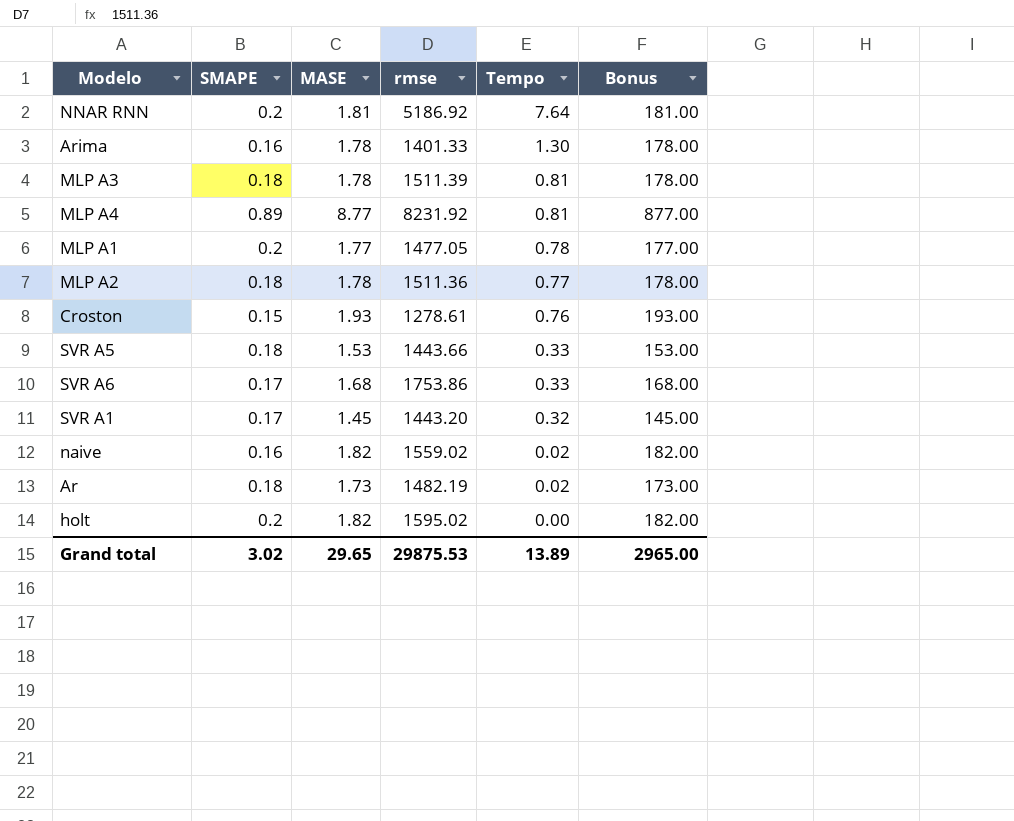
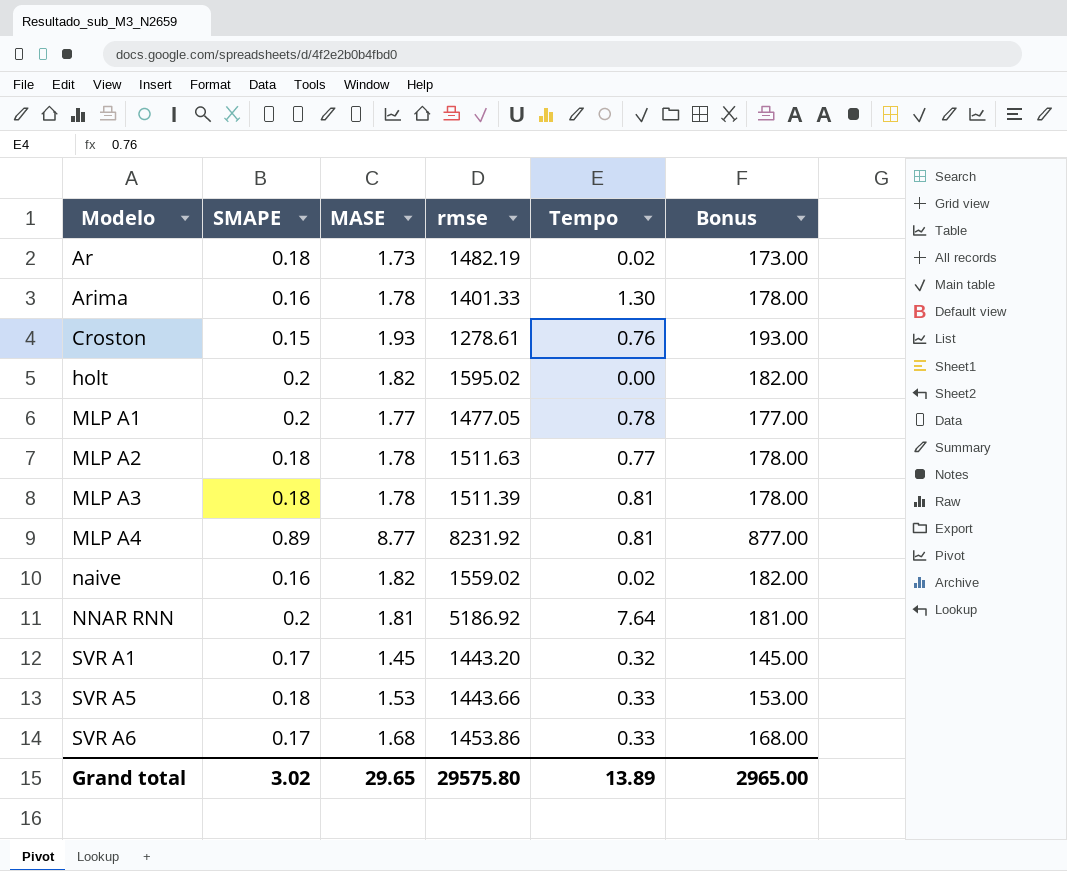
row order: Tempo descending -> Modelo ascending
MLP A2 | rmse: 1511.36 -> 1511.63
SVR A6 | rmse: 1753.86 -> 1453.86
Grand total | rmse: 29875.53 -> 29575.80

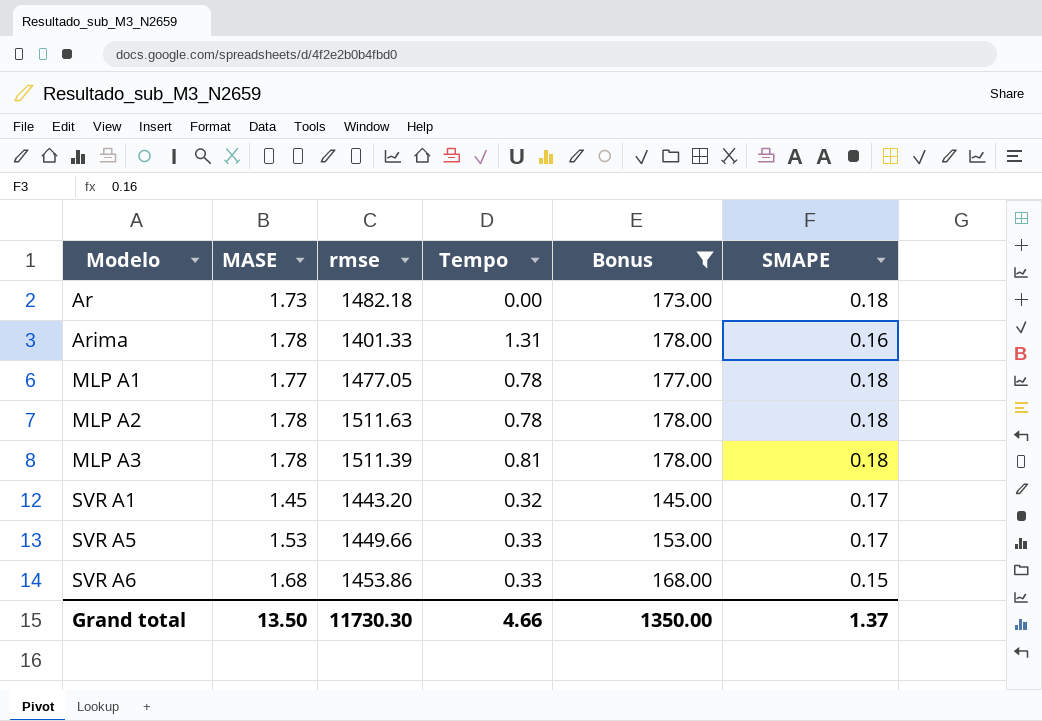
filter: none -> Bonus <= 178.00
column SMAPE | position: 2 -> 6
Ar | rmse: 1482.19 -> 1482.18
Ar | Tempo: 0.02 -> 0.00
Arima | Tempo: 1.30 -> 1.31
MLP A1 | SMAPE: 0.2 -> 0.18
MLP A2 | Tempo: 0.77 -> 0.78
SVR A5 | rmse: 1443.66 -> 1449.66
SVR A5 | SMAPE: 0.18 -> 0.17
SVR A6 | SMAPE: 0.17 -> 0.15
Grand total | MASE: 29.65 -> 13.50
Grand total | rmse: 29575.80 -> 11730.30
Grand total | Tempo: 13.89 -> 4.66
Grand total | Bonus: 2965.00 -> 1350.00
Grand total | SMAPE: 3.02 -> 1.37

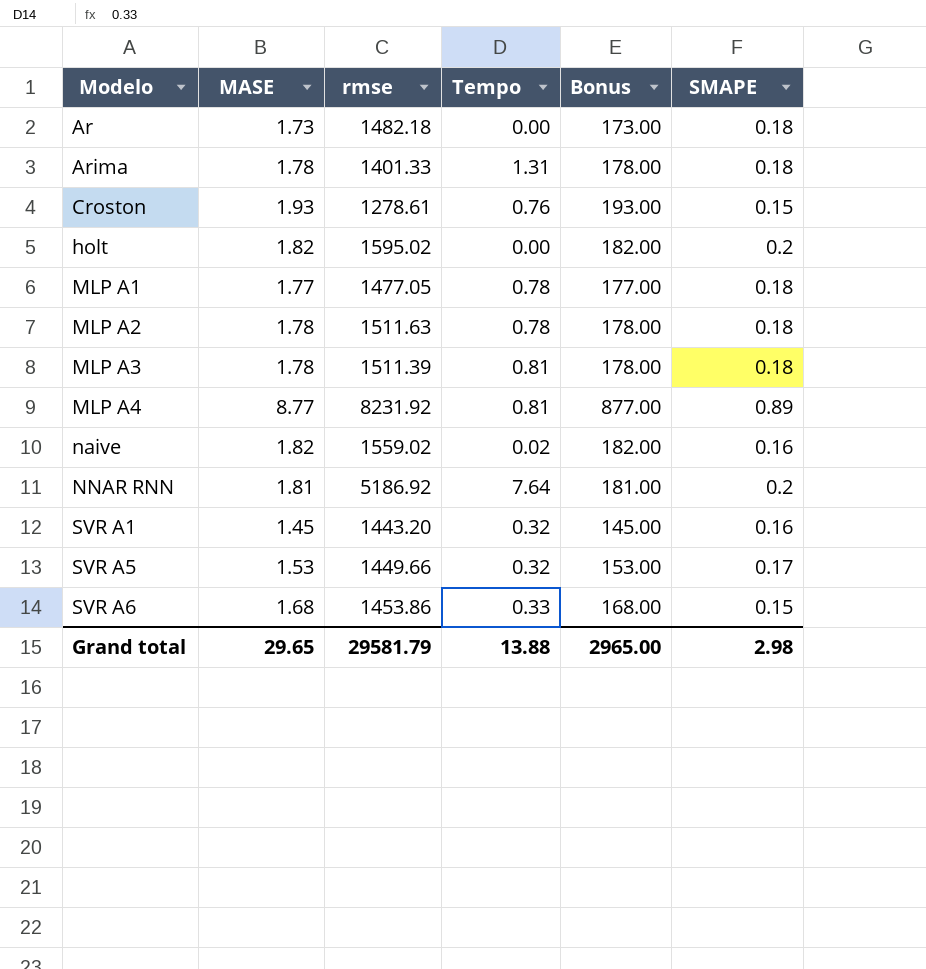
filter: Bonus <= 178.00 -> none
Arima | SMAPE: 0.16 -> 0.18
SVR A1 | SMAPE: 0.17 -> 0.16
SVR A5 | Tempo: 0.33 -> 0.32
Grand total | MASE: 13.50 -> 29.65
Grand total | rmse: 11730.30 -> 29581.79
Grand total | Tempo: 4.66 -> 13.88
Grand total | Bonus: 1350.00 -> 2965.00
Grand total | SMAPE: 1.37 -> 2.98

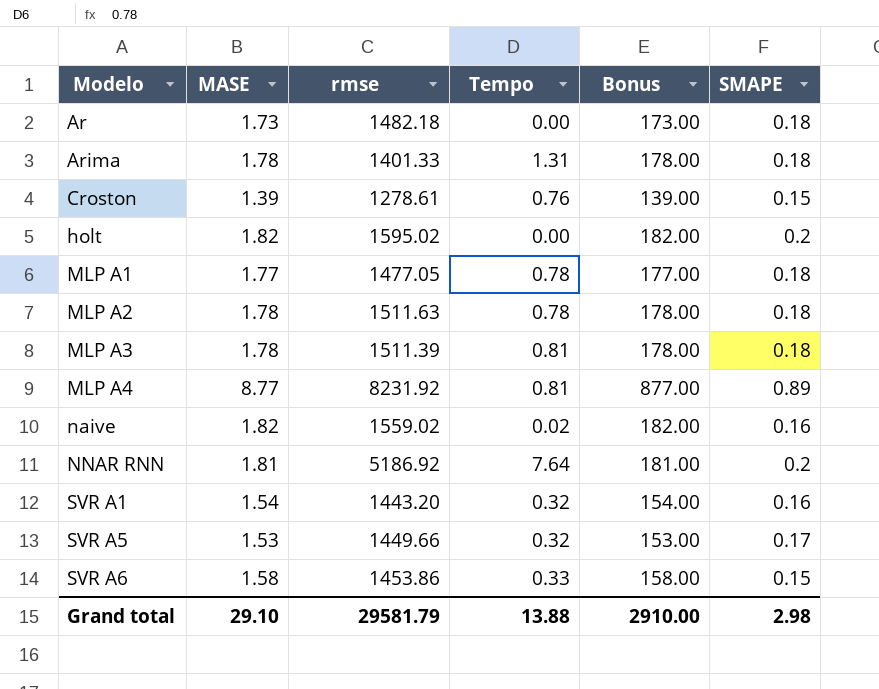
Croston | MASE: 1.93 -> 1.39
Croston | Bonus: 193.00 -> 139.00
SVR A1 | MASE: 1.45 -> 1.54
SVR A1 | Bonus: 145.00 -> 154.00
SVR A6 | MASE: 1.68 -> 1.58
SVR A6 | Bonus: 168.00 -> 158.00
Grand total | MASE: 29.65 -> 29.10
Grand total | Bonus: 2965.00 -> 2910.00

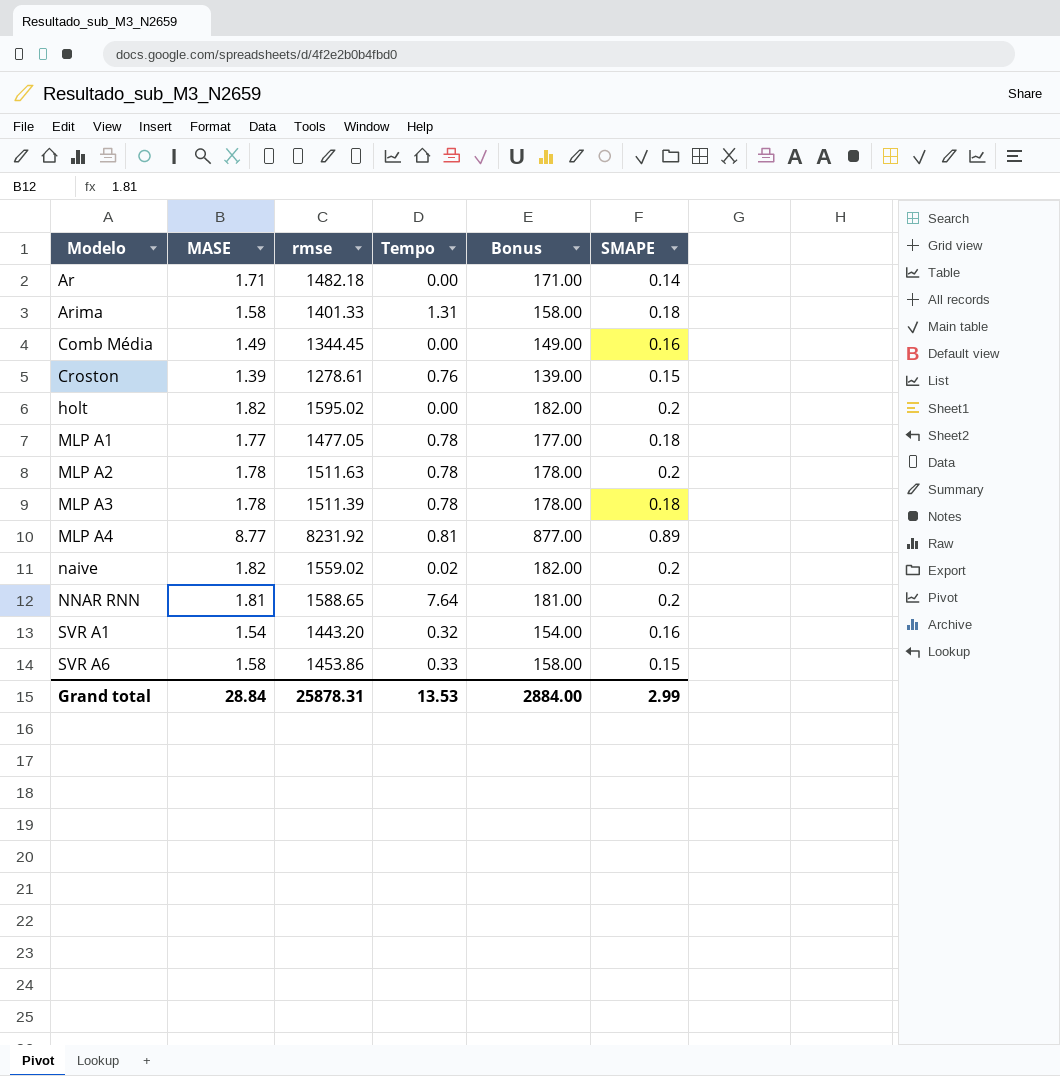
row SVR A5: 1.53 | 1449.66 | 0.32 | 153.00 | 0.17 -> none
Ar | MASE: 1.73 -> 1.71
Ar | Bonus: 173.00 -> 171.00
Ar | SMAPE: 0.18 -> 0.14
Arima | MASE: 1.78 -> 1.58
Arima | Bonus: 178.00 -> 158.00
row Comb Média: none -> 1.49 | 1344.45 | 0.00 | 149.00 | 0.16
MLP A2 | SMAPE: 0.18 -> 0.2
MLP A3 | Tempo: 0.81 -> 0.78
naive | SMAPE: 0.16 -> 0.2
NNAR RNN | rmse: 5186.92 -> 1588.65
Grand total | MASE: 29.10 -> 28.84
Grand total | rmse: 29581.79 -> 25878.31
Grand total | Tempo: 13.88 -> 13.53
Grand total | Bonus: 2910.00 -> 2884.00
Grand total | SMAPE: 2.98 -> 2.99

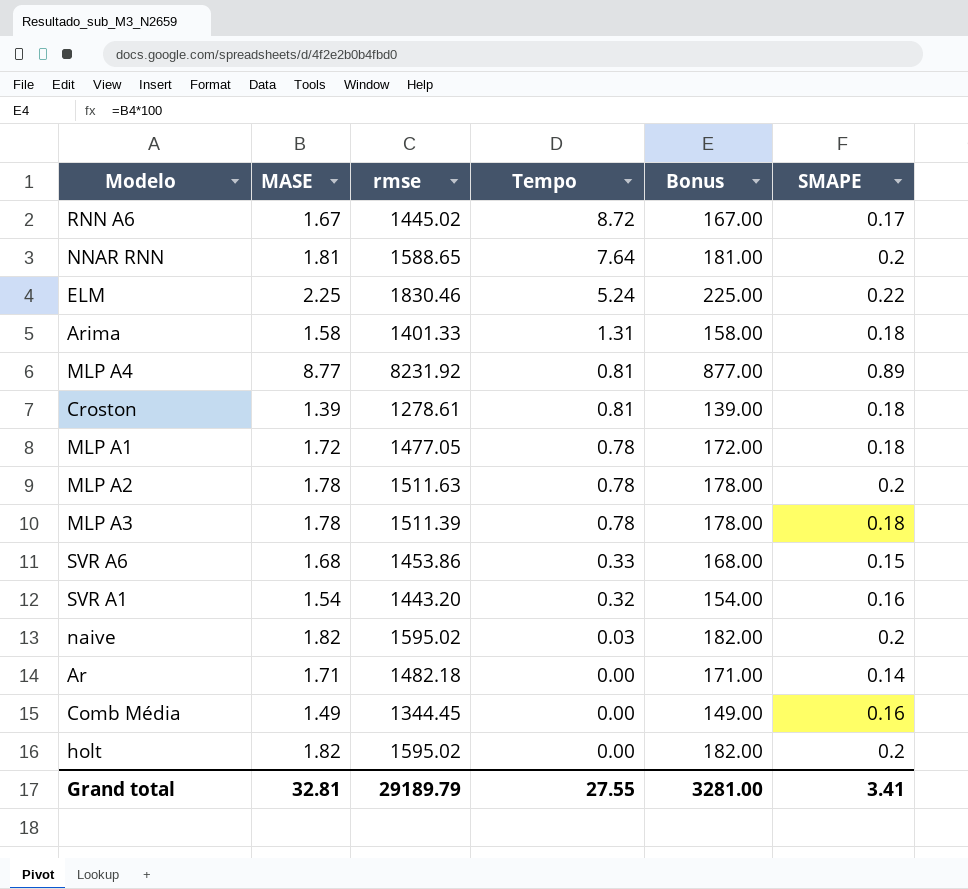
row order: Modelo ascending -> Tempo descending
row RNN A6: none -> 1.67 | 1445.02 | 8.72 | 167.00 | 0.17
row ELM: none -> 2.25 | 1830.46 | 5.24 | 225.00 | 0.22
Croston | Tempo: 0.76 -> 0.81
Croston | SMAPE: 0.15 -> 0.18
MLP A1 | MASE: 1.77 -> 1.72
MLP A1 | Bonus: 177.00 -> 172.00
SVR A6 | MASE: 1.58 -> 1.68
SVR A6 | Bonus: 158.00 -> 168.00
naive | rmse: 1559.02 -> 1595.02
naive | Tempo: 0.02 -> 0.03
Grand total | MASE: 28.84 -> 32.81
Grand total | rmse: 25878.31 -> 29189.79
Grand total | Tempo: 13.53 -> 27.55
Grand total | Bonus: 2884.00 -> 3281.00
Grand total | SMAPE: 2.99 -> 3.41

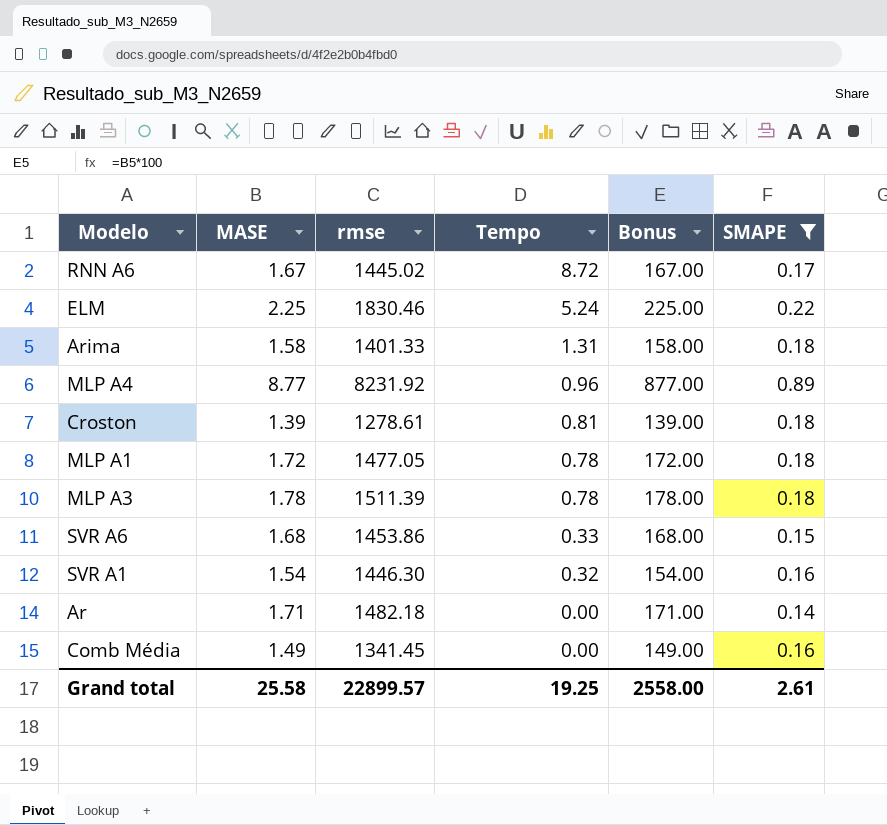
filter: none -> SMAPE != 0.2
MLP A4 | Tempo: 0.81 -> 0.96
SVR A1 | rmse: 1443.20 -> 1446.30
Comb Média | rmse: 1344.45 -> 1341.45
Grand total | MASE: 32.81 -> 25.58
Grand total | rmse: 29189.79 -> 22899.57
Grand total | Tempo: 27.55 -> 19.25
Grand total | Bonus: 3281.00 -> 2558.00
Grand total | SMAPE: 3.41 -> 2.61

